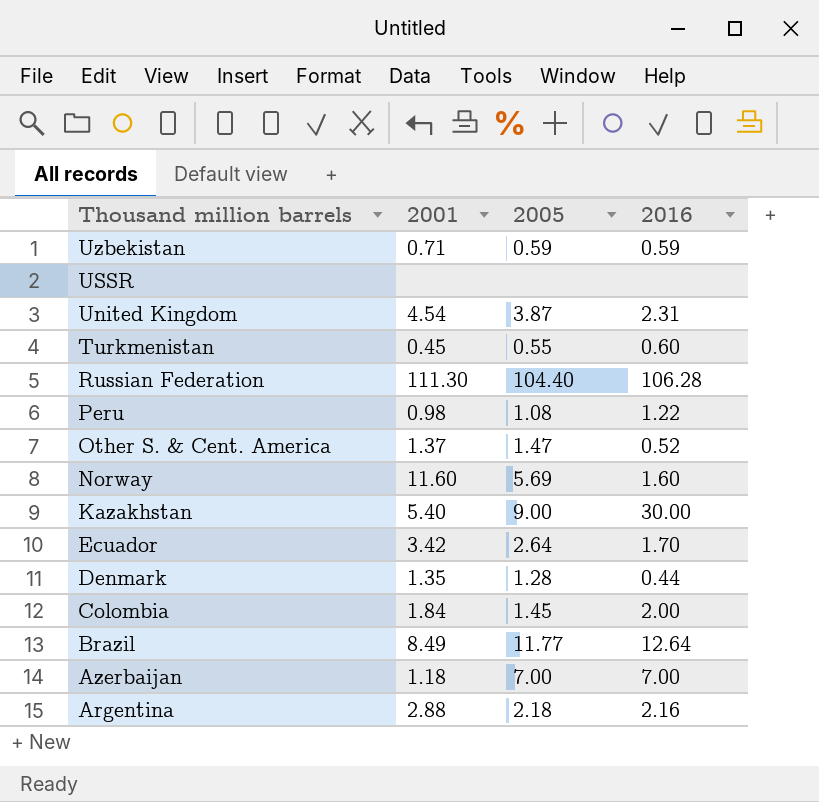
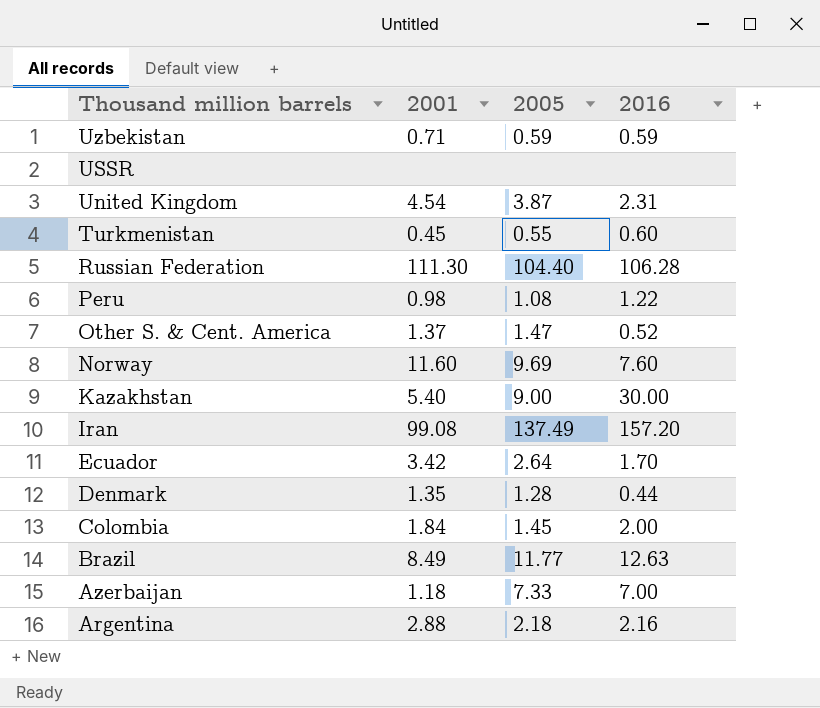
Norway | 2005: 5.69 -> 9.69
Norway | 2016: 1.60 -> 7.60
row Iran: none -> 99.08 | 137.49 | 157.20
Brazil | 2016: 12.64 -> 12.63
Azerbaijan | 2005: 7.00 -> 7.33

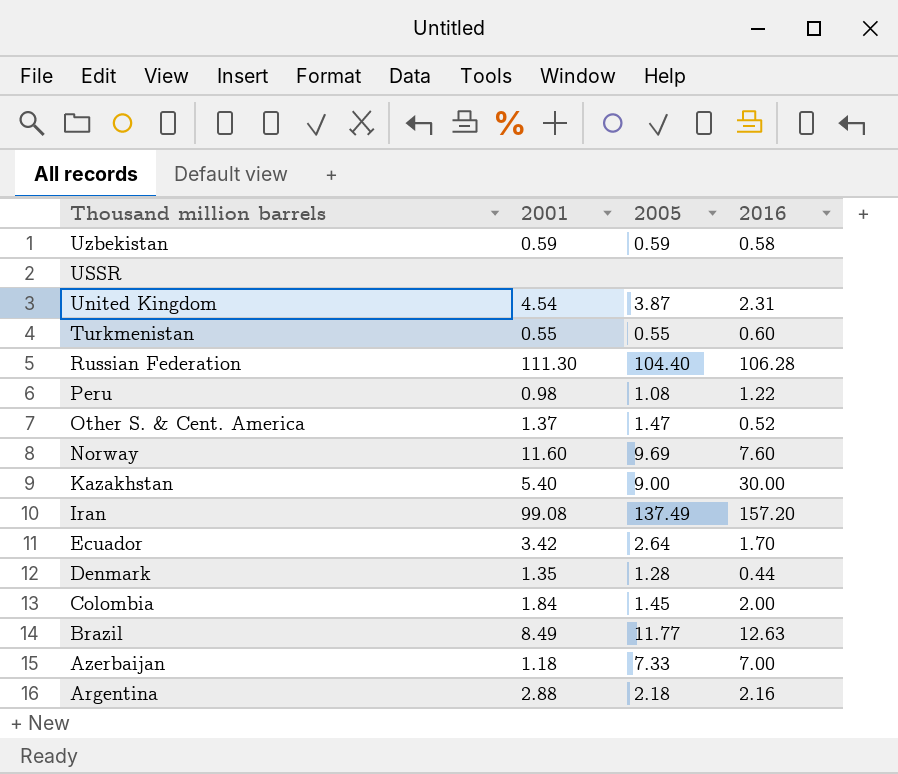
Uzbekistan | 2001: 0.71 -> 0.59
Uzbekistan | 2016: 0.59 -> 0.58
Turkmenistan | 2001: 0.45 -> 0.55

